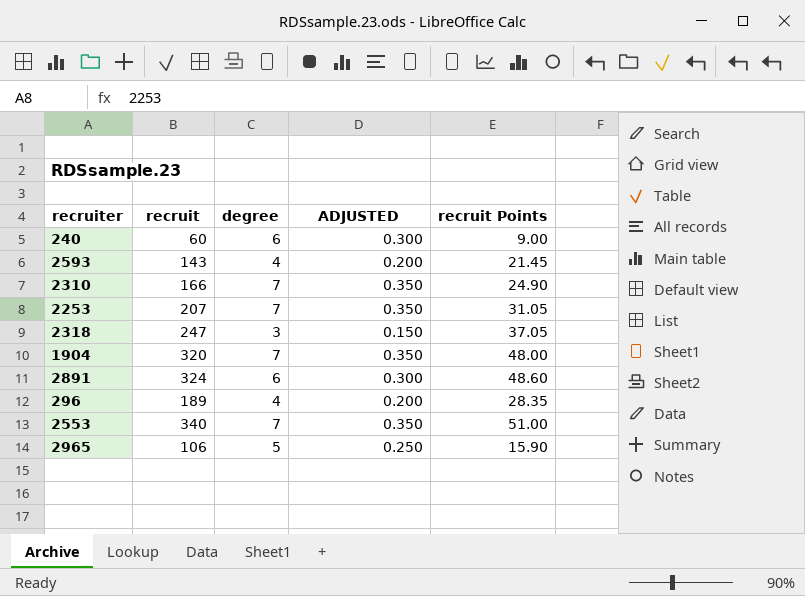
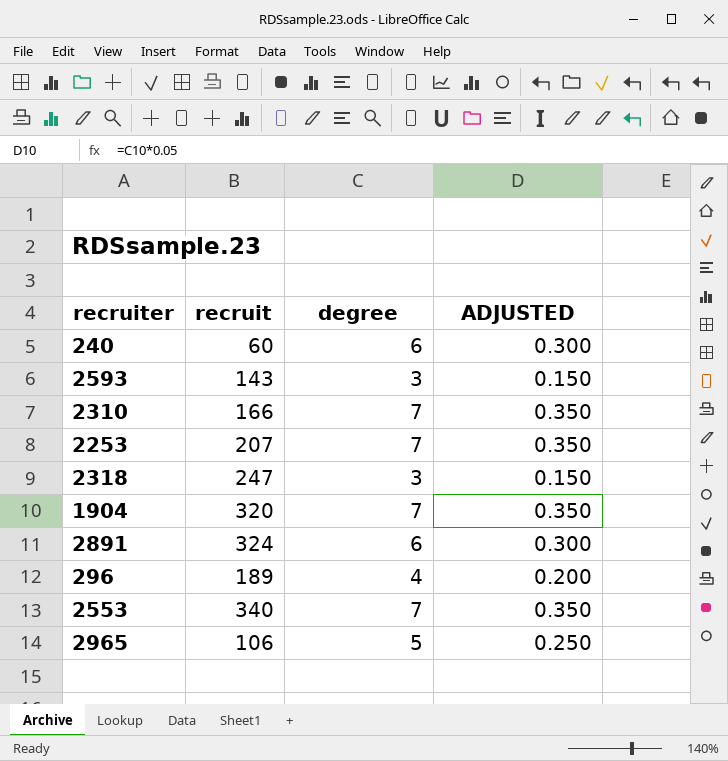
column recruit Points | formula: [recruit] * 0.15 -> none
2593 | degree: 4 -> 3
2593 | ADJUSTED: 0.200 -> 0.150

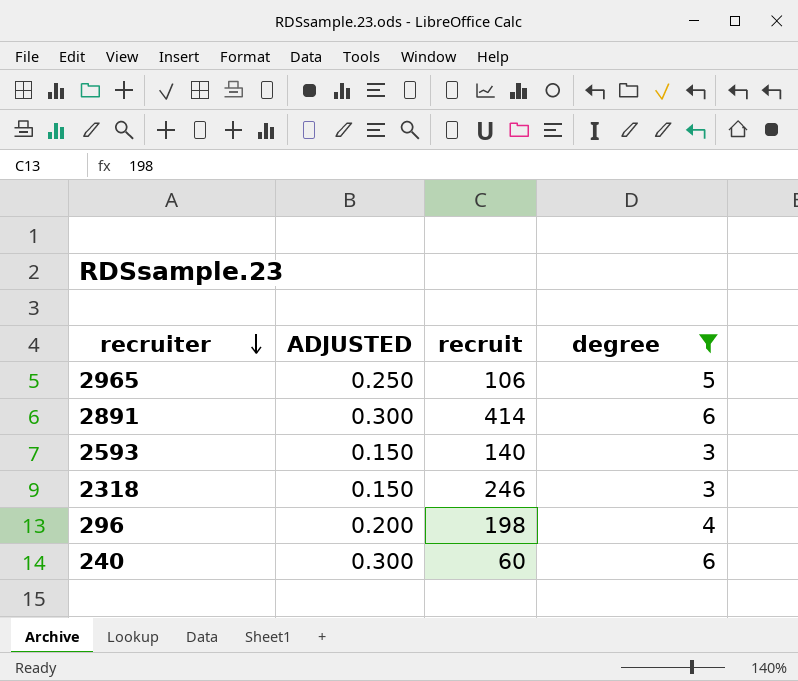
filter: none -> degree != 7
row order: none -> recruiter descending
column ADJUSTED | position: 4 -> 2
2891 | recruit: 324 -> 414
2593 | recruit: 143 -> 140
2318 | recruit: 247 -> 246
296 | recruit: 189 -> 198

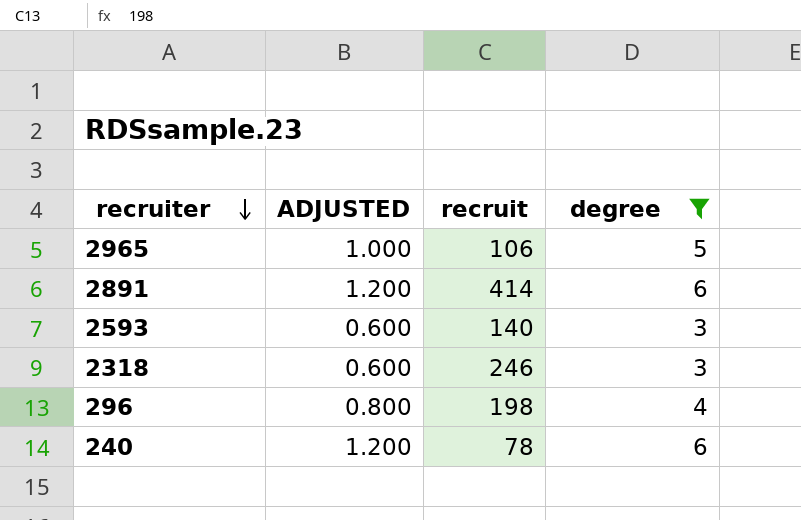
column ADJUSTED | formula: [degree] * 0.05 -> [degree] * 0.2
240 | recruit: 60 -> 78

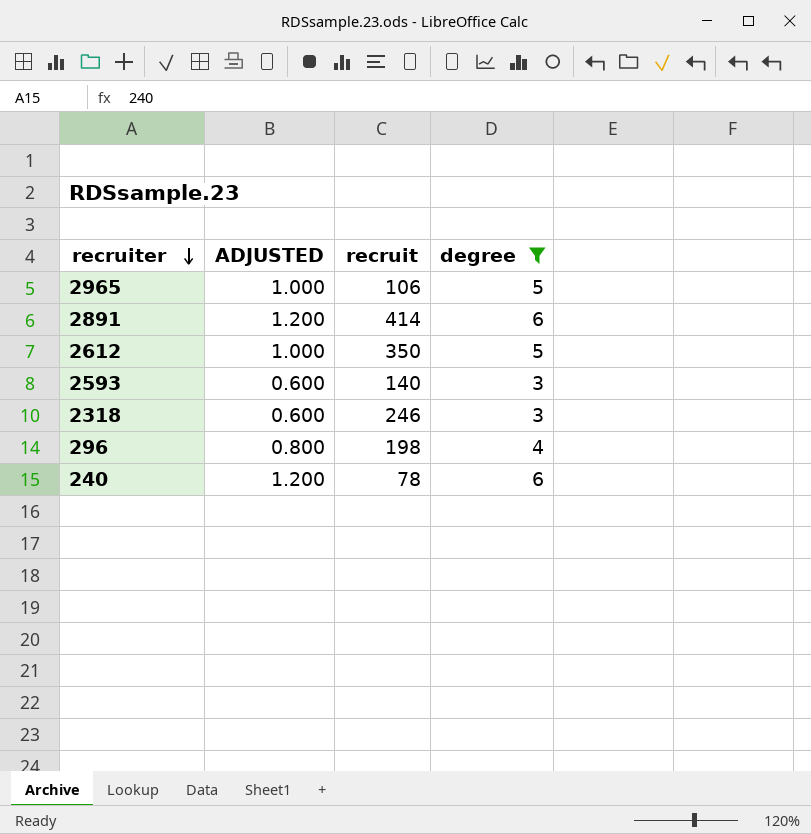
row 2612: none -> 1.000 | 350 | 5

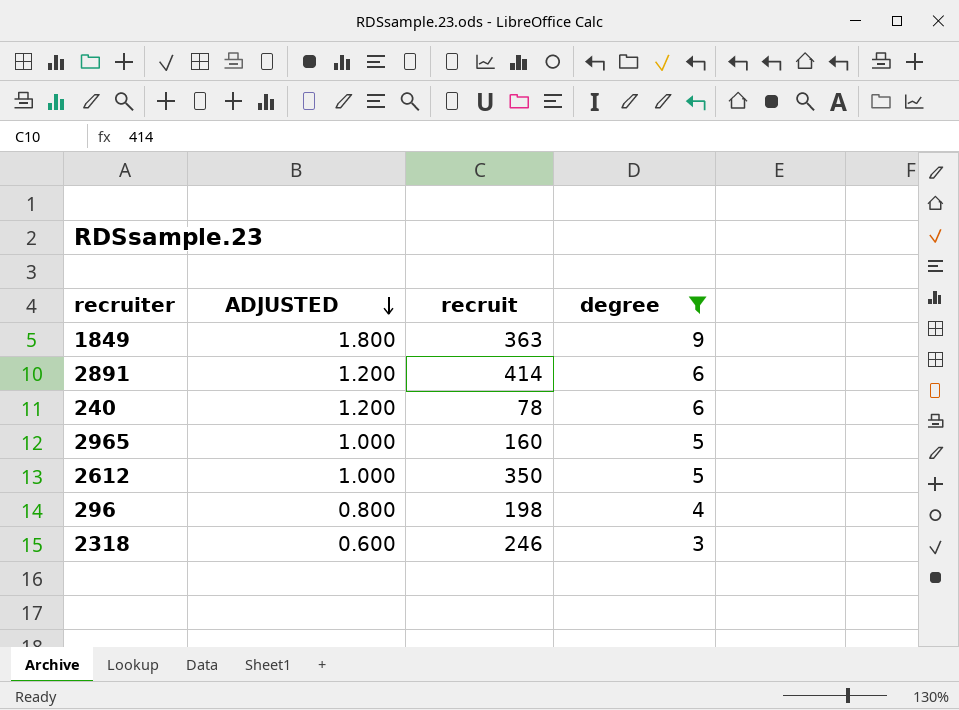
row order: recruiter descending -> ADJUSTED descending
row 2593: 0.600 | 140 | 3 -> none
row 1849: none -> 1.800 | 363 | 9
2965 | recruit: 106 -> 160

